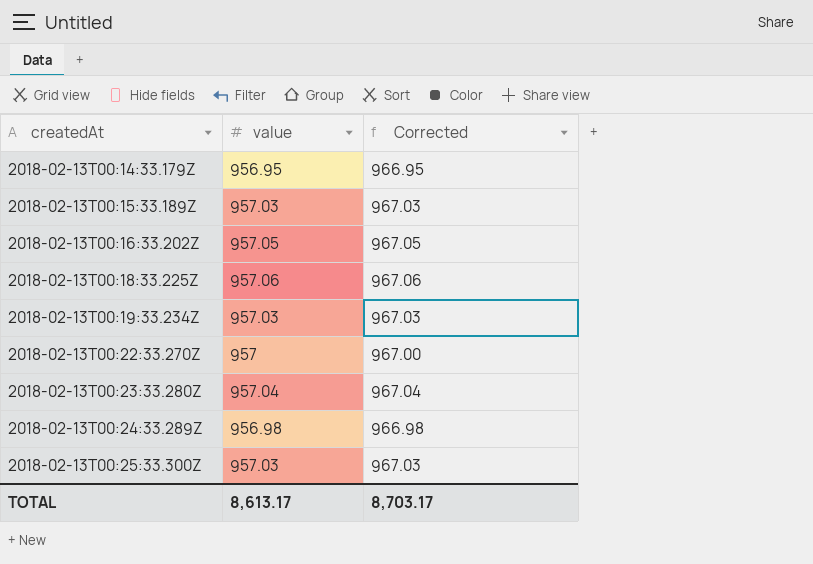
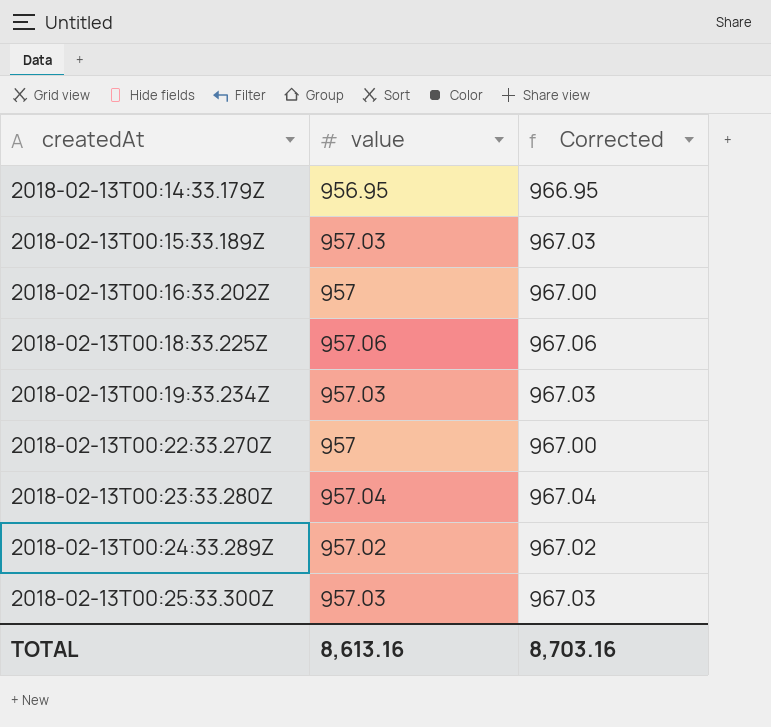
2018-02-13T00:16:33.202Z | value: 957.05 -> 957
2018-02-13T00:16:33.202Z | Corrected: 967.05 -> 967.00
2018-02-13T00:24:33.289Z | value: 956.98 -> 957.02
2018-02-13T00:24:33.289Z | Corrected: 966.98 -> 967.02
TOTAL | value: 8,613.17 -> 8,613.16
TOTAL | Corrected: 8,703.17 -> 8,703.16

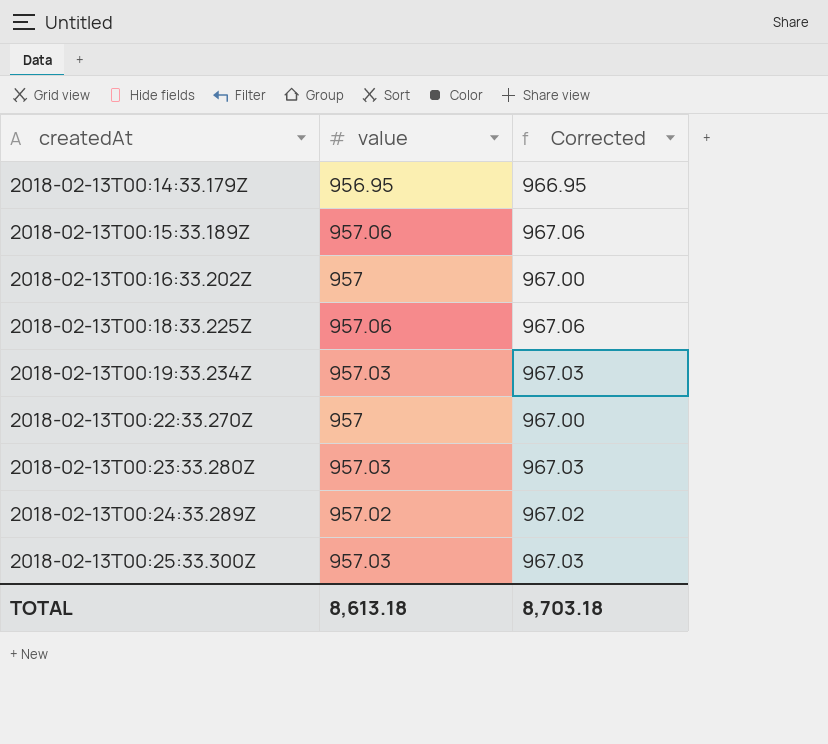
2018-02-13T00:15:33.189Z | value: 957.03 -> 957.06
2018-02-13T00:15:33.189Z | Corrected: 967.03 -> 967.06
2018-02-13T00:23:33.280Z | value: 957.04 -> 957.03
2018-02-13T00:23:33.280Z | Corrected: 967.04 -> 967.03
TOTAL | value: 8,613.16 -> 8,613.18
TOTAL | Corrected: 8,703.16 -> 8,703.18

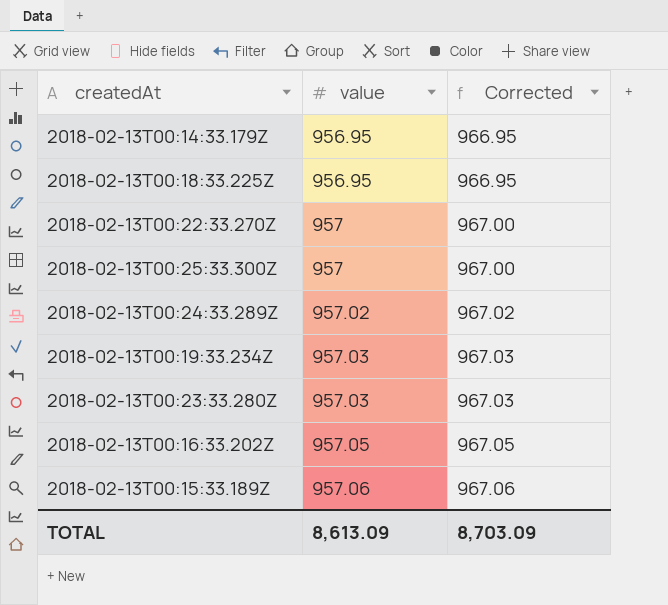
row order: createdAt ascending -> value ascending
2018-02-13T00:18:33.225Z | value: 957.06 -> 956.95
2018-02-13T00:18:33.225Z | Corrected: 967.06 -> 966.95
2018-02-13T00:25:33.300Z | value: 957.03 -> 957
2018-02-13T00:25:33.300Z | Corrected: 967.03 -> 967.00
2018-02-13T00:16:33.202Z | value: 957 -> 957.05
2018-02-13T00:16:33.202Z | Corrected: 967.00 -> 967.05
TOTAL | value: 8,613.18 -> 8,613.09
TOTAL | Corrected: 8,703.18 -> 8,703.09

